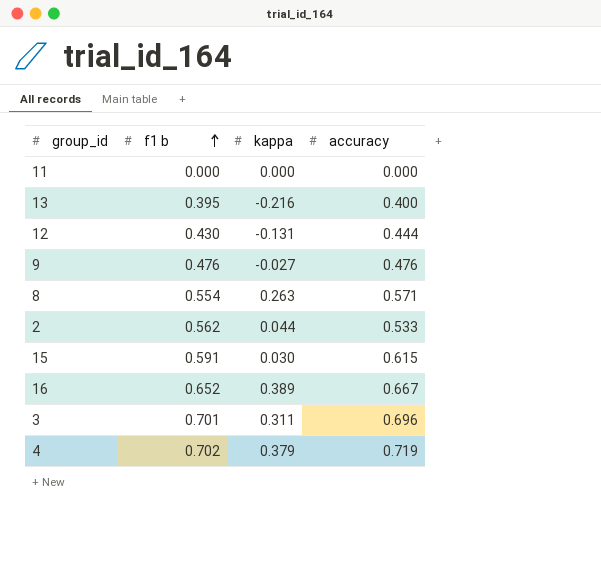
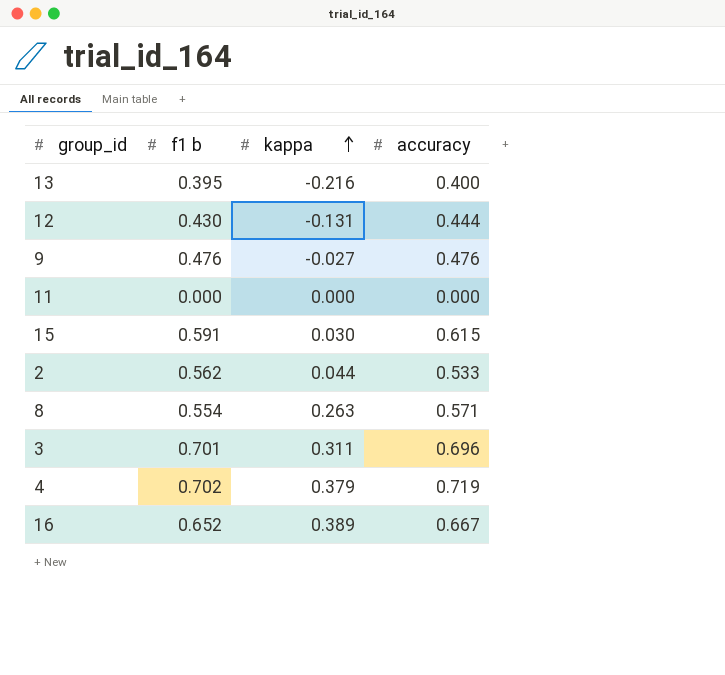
row order: f1 b ascending -> kappa ascending

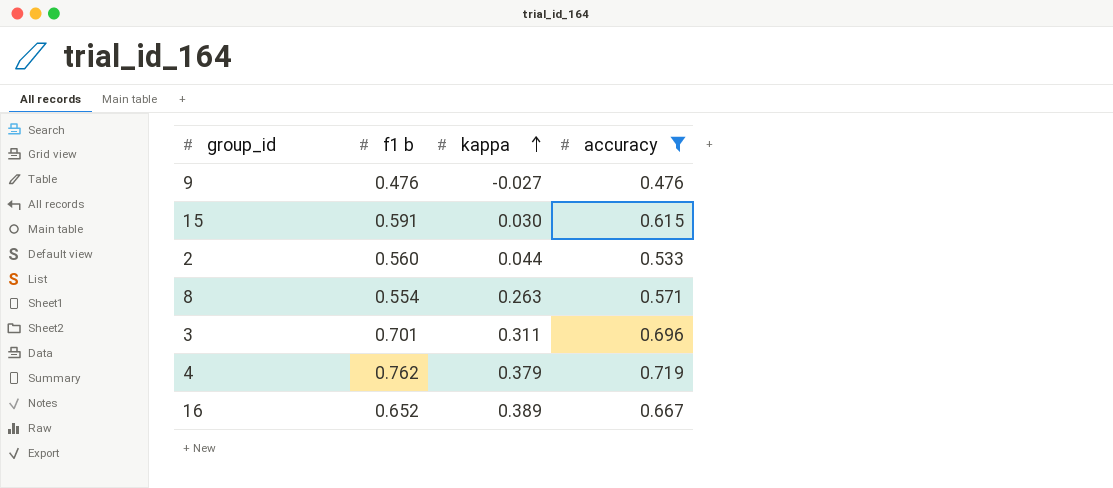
filter: none -> accuracy >= 0.476
2 | f1 b: 0.562 -> 0.560
4 | f1 b: 0.702 -> 0.762

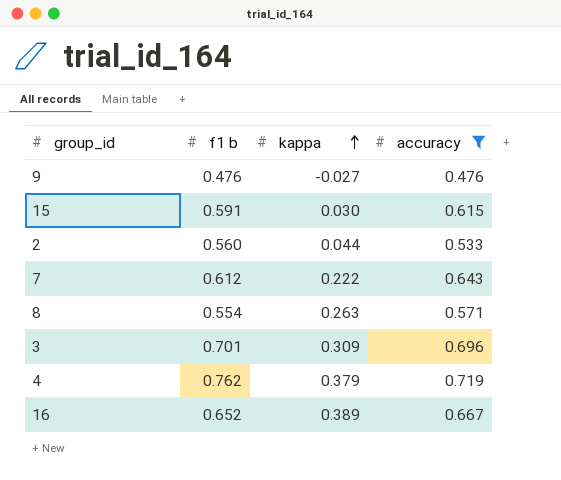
row 7: none -> 0.612 | 0.222 | 0.643
3 | kappa: 0.311 -> 0.309

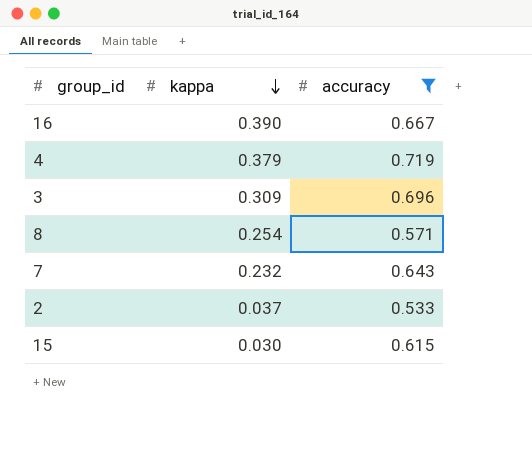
row order: kappa ascending -> kappa descending
column f1 b | position: 2 -> none
row 9: 0.476 | -0.027 | 0.476 -> none
16 | kappa: 0.389 -> 0.390
8 | kappa: 0.263 -> 0.254
7 | kappa: 0.222 -> 0.232
2 | kappa: 0.044 -> 0.037

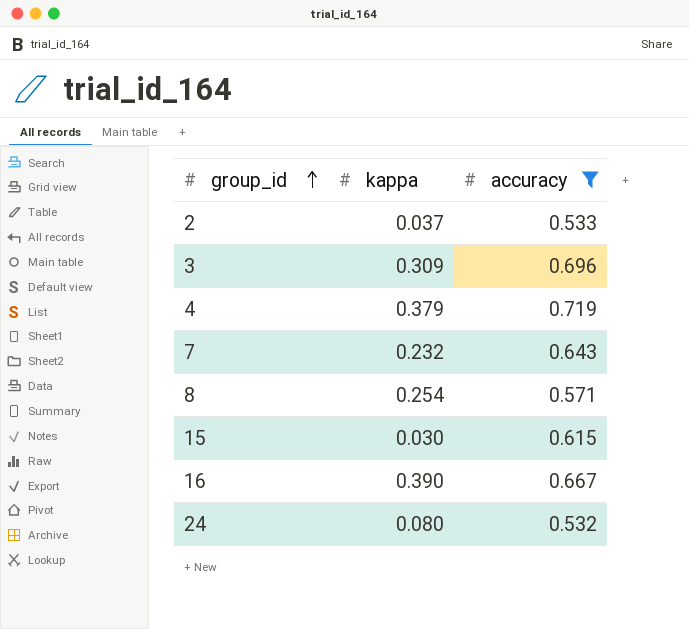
row order: kappa descending -> group_id ascending
row 24: none -> 0.080 | 0.532

